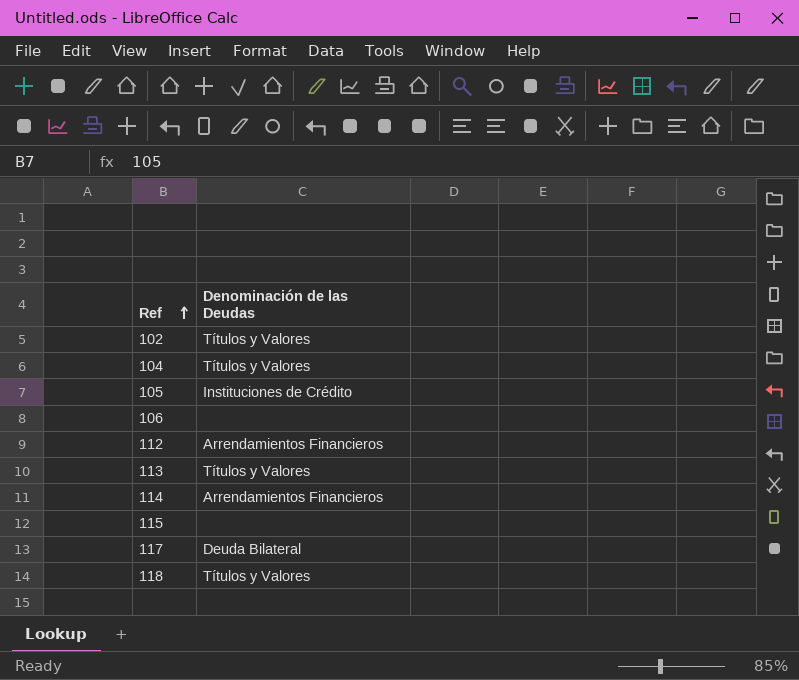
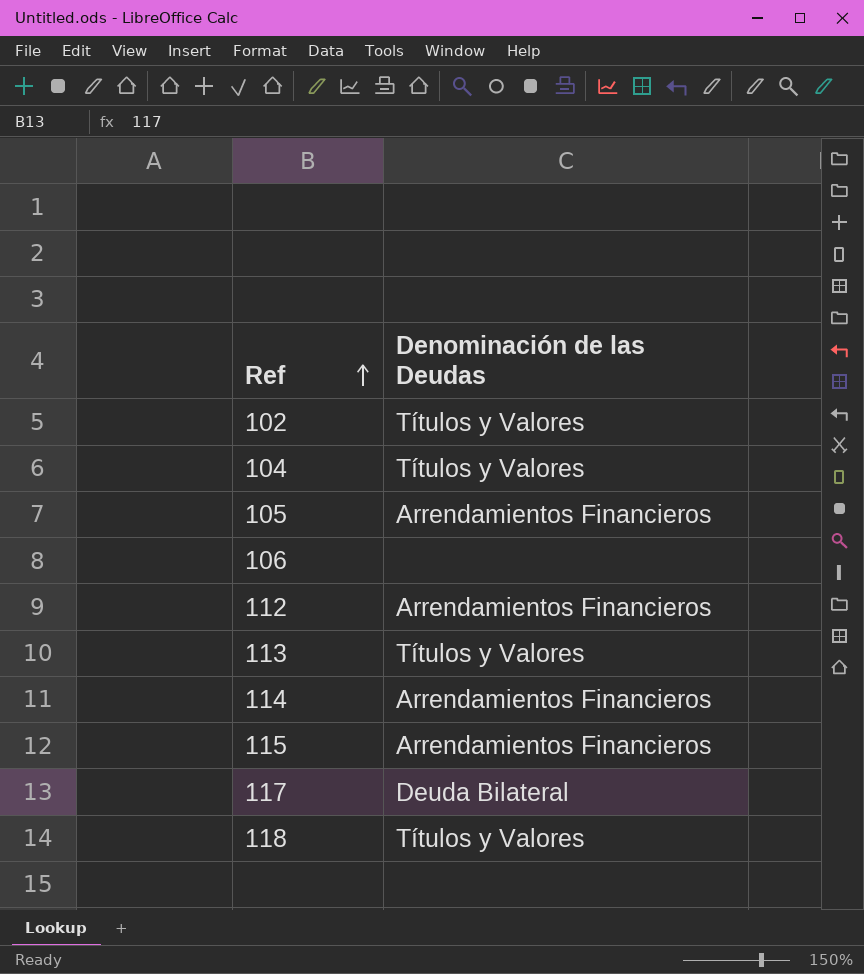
105 | Denominación de las Deudas: Instituciones de Crédito -> Arrendamientos Financieros
115 | Denominación de las Deudas: none -> Arrendamientos Financieros

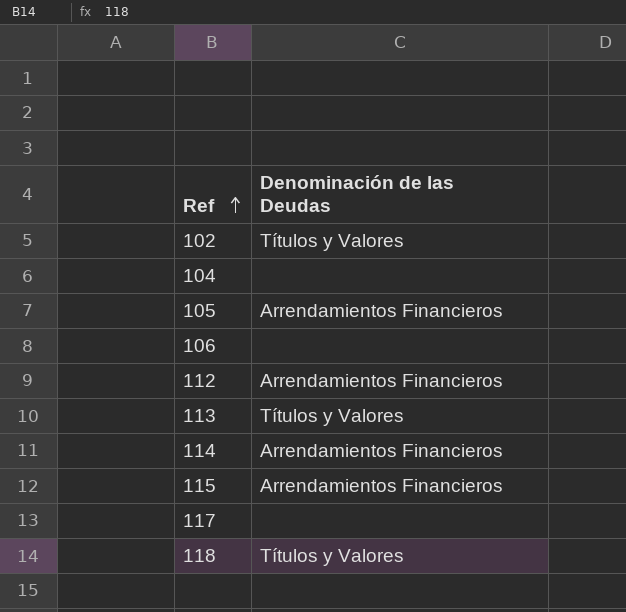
104 | Denominación de las Deudas: Títulos y Valores -> none
117 | Denominación de las Deudas: Deuda Bilateral -> none

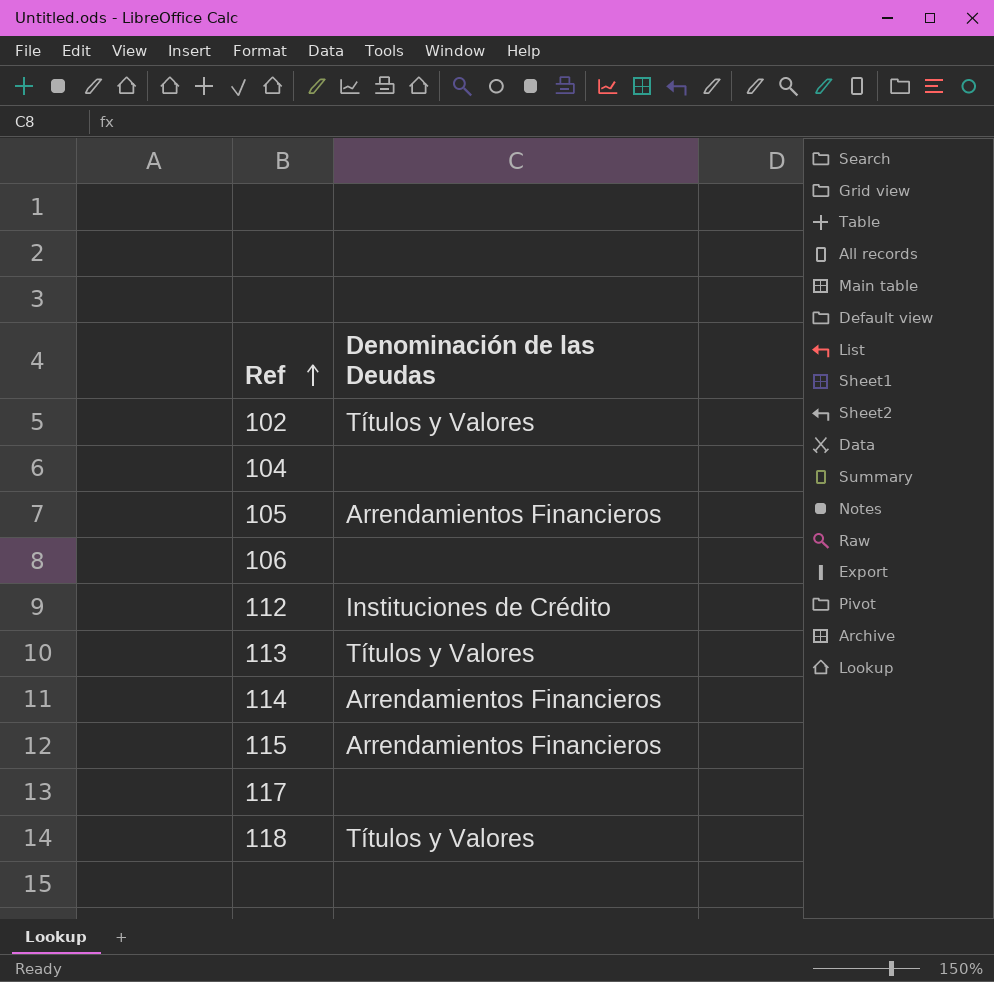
112 | Denominación de las Deudas: Arrendamientos Financieros -> Instituciones de Crédito

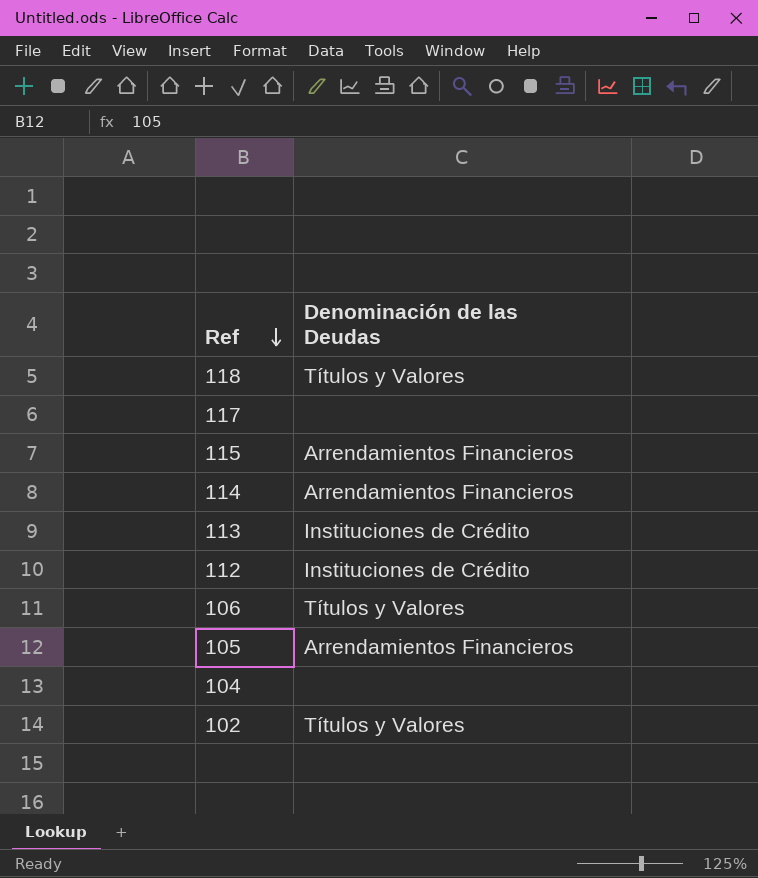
row order: Ref ascending -> Ref descending
113 | Denominación de las Deudas: Títulos y Valores -> Instituciones de Crédito
106 | Denominación de las Deudas: none -> Títulos y Valores

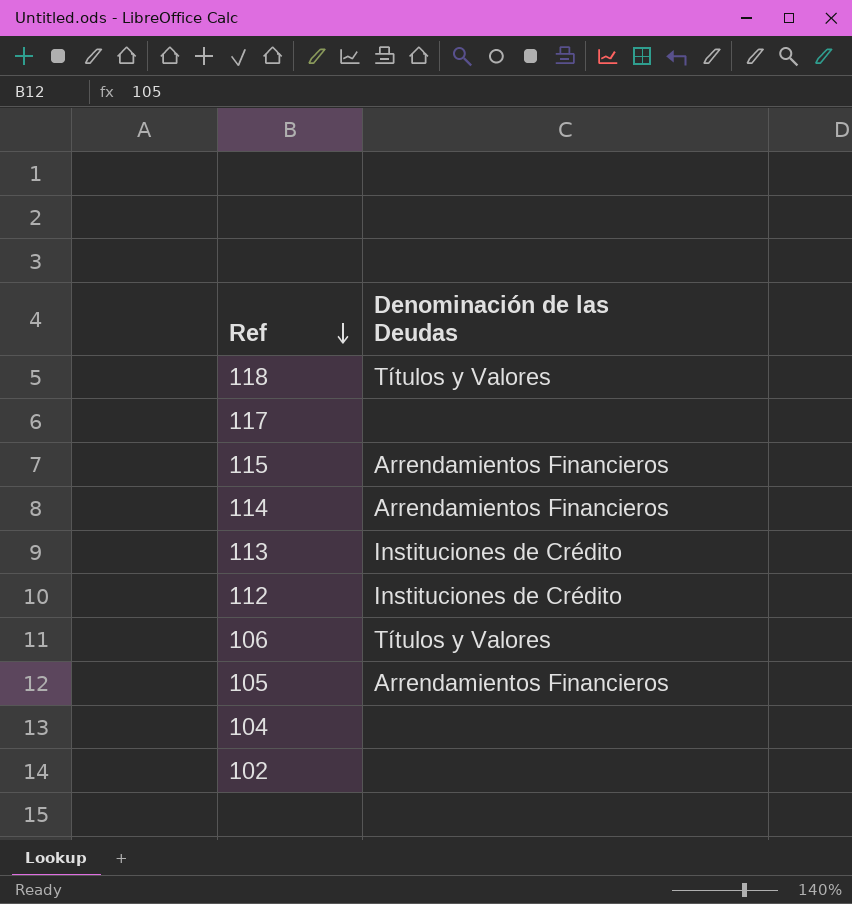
102 | Denominación de las Deudas: Títulos y Valores -> none

